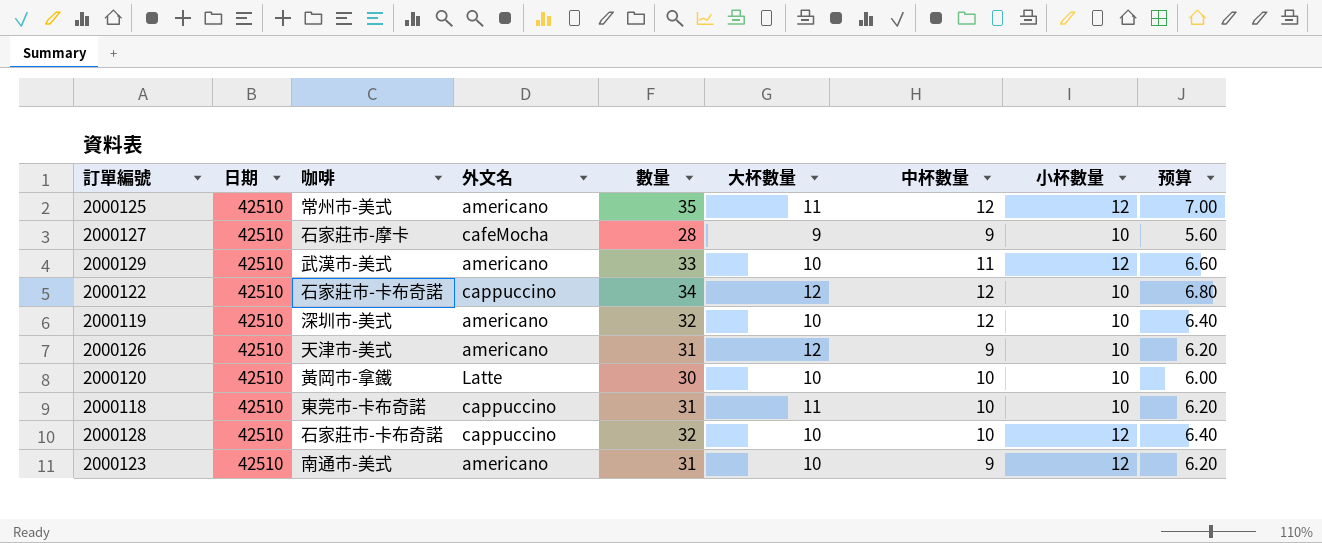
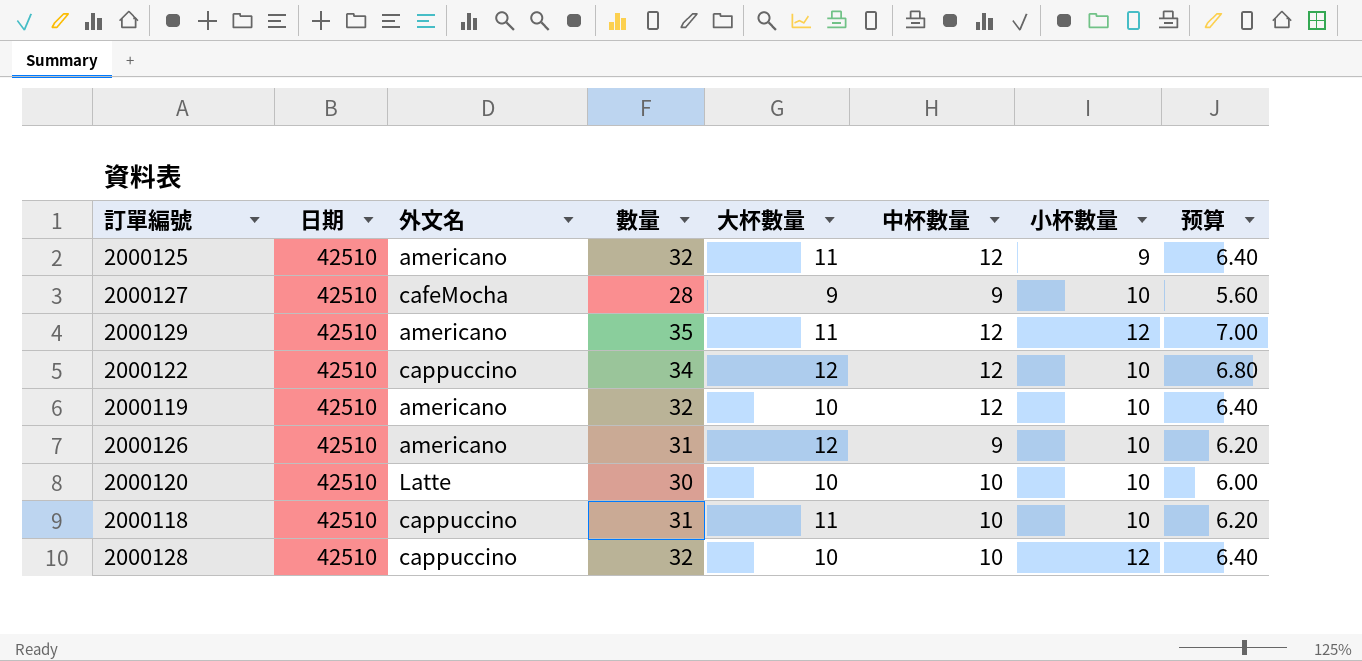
column 咖啡 | position: 3 -> none
row 2000123: 42510 | 南通市-美式 | americano | 31 | 10 | 9 | 12 | 6.20 -> none
2000125 | 數量: 35 -> 32
2000125 | 小杯數量: 12 -> 9
2000125 | 预算: 7.00 -> 6.40
2000129 | 數量: 33 -> 35
2000129 | 大杯數量: 10 -> 11
2000129 | 中杯數量: 11 -> 12
2000129 | 预算: 6.60 -> 7.00

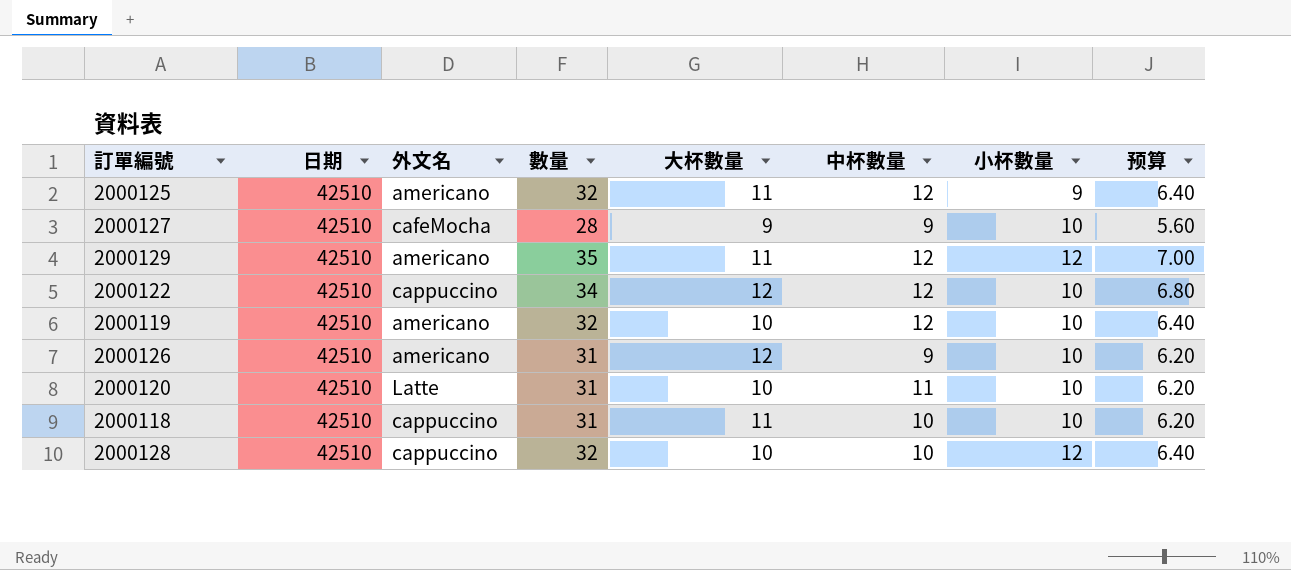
2000120 | 數量: 30 -> 31
2000120 | 中杯數量: 10 -> 11
2000120 | 预算: 6.00 -> 6.20

